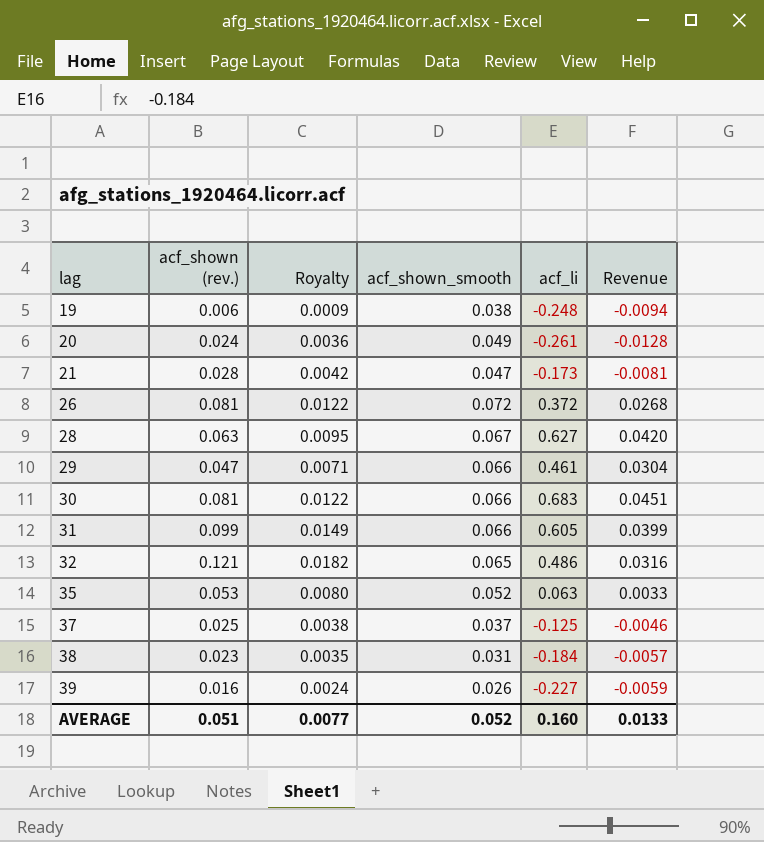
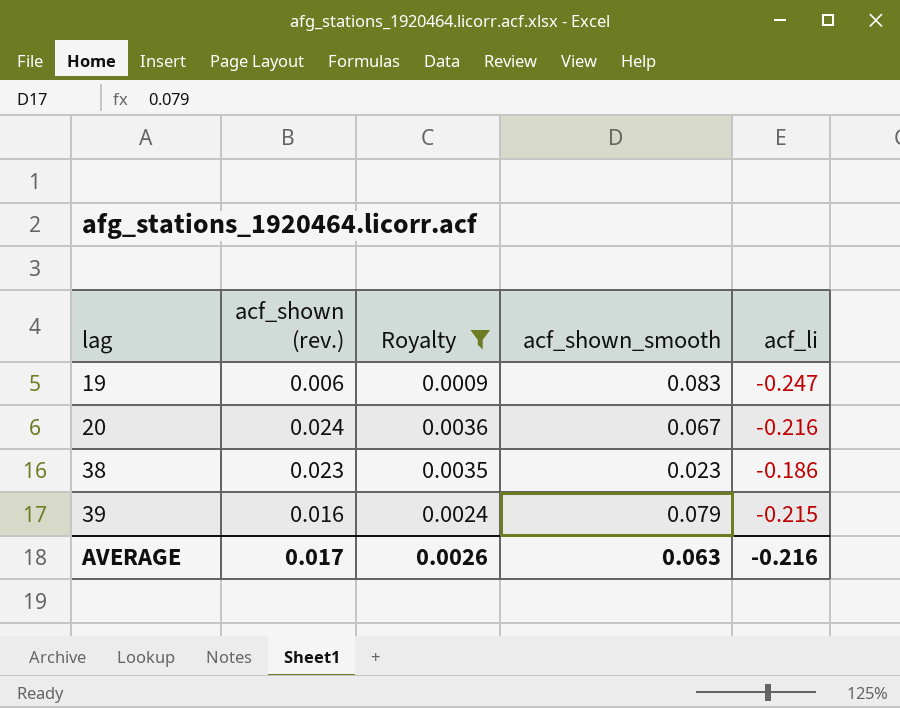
filter: none -> Royalty <= 0.0036
column Revenue | formula: [acf_shown_smooth] * [acf_li] -> none
19 | acf_shown_smooth: 0.038 -> 0.083
19 | acf_li: -0.248 -> -0.247
20 | acf_shown_smooth: 0.049 -> 0.067
20 | acf_li: -0.261 -> -0.216
38 | acf_shown_smooth: 0.031 -> 0.023
38 | acf_li: -0.184 -> -0.186
39 | acf_shown_smooth: 0.026 -> 0.079
39 | acf_li: -0.227 -> -0.215
AVERAGE | acf_shown (rev.): 0.051 -> 0.017
AVERAGE | Royalty: 0.0077 -> 0.0026
AVERAGE | acf_shown_smooth: 0.052 -> 0.063
AVERAGE | acf_li: 0.160 -> -0.216

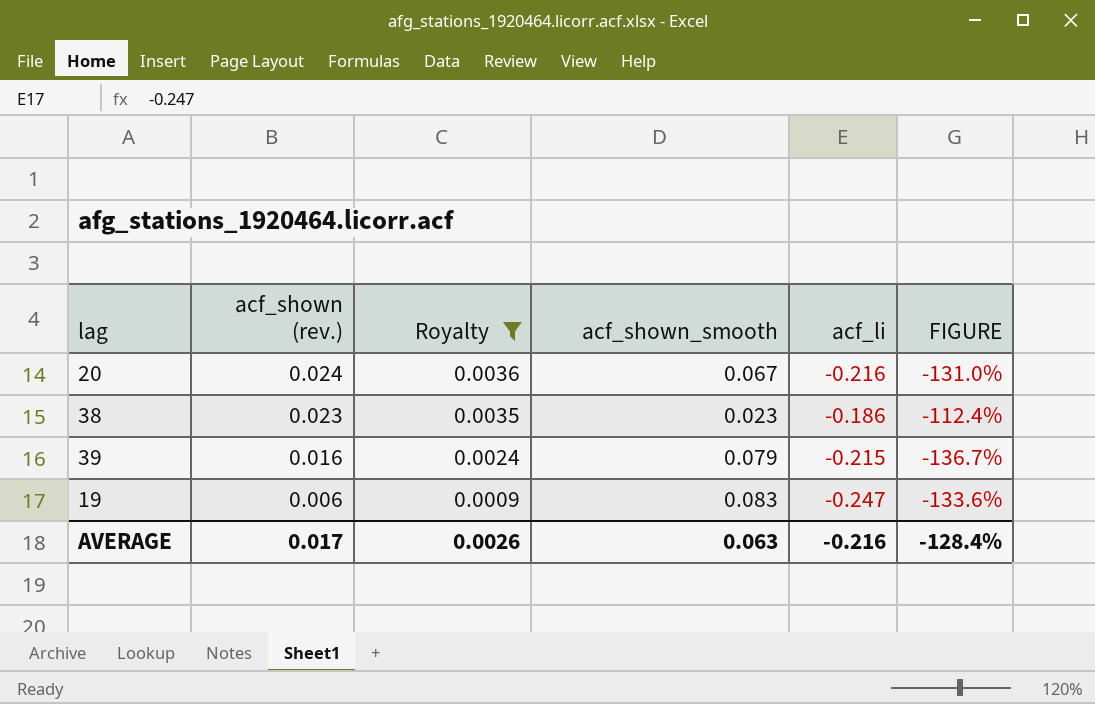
row order: lag ascending -> acf_shown (rev.) descending
column FIGURE | formula: none -> ([acf_shown_smooth] - [acf_li]) / [acf_li]

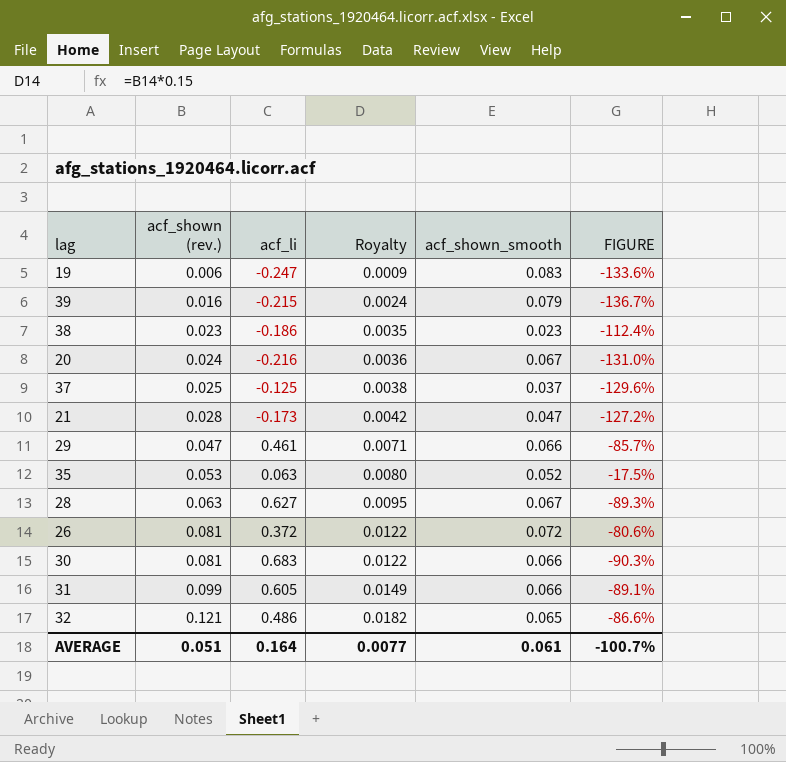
filter: Royalty <= 0.0036 -> none
row order: acf_shown (rev.) descending -> acf_shown (rev.) ascending
column acf_li | position: 5 -> 3
AVERAGE | acf_shown (rev.): 0.017 -> 0.051
AVERAGE | acf_li: -0.216 -> 0.164
AVERAGE | Royalty: 0.0026 -> 0.0077
AVERAGE | acf_shown_smooth: 0.063 -> 0.061
AVERAGE | FIGURE: -128.4% -> -100.7%

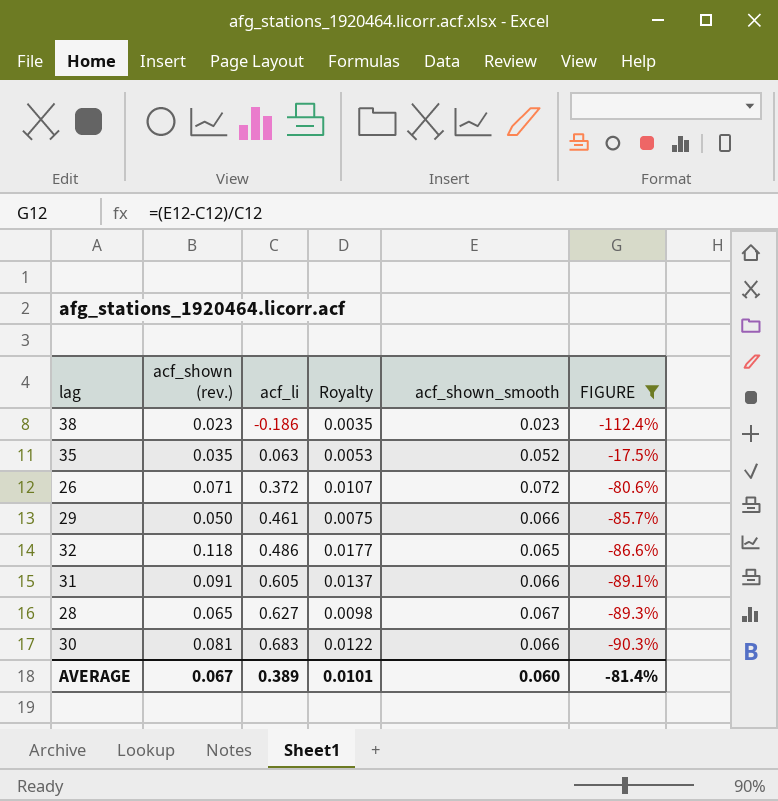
filter: none -> FIGURE >= -112.4%
row order: acf_shown (rev.) ascending -> acf_li ascending
35 | acf_shown (rev.): 0.053 -> 0.035
35 | Royalty: 0.0080 -> 0.0053
26 | acf_shown (rev.): 0.081 -> 0.071
26 | Royalty: 0.0122 -> 0.0107
29 | acf_shown (rev.): 0.047 -> 0.050
29 | Royalty: 0.0071 -> 0.0075
32 | acf_shown (rev.): 0.121 -> 0.118
32 | Royalty: 0.0182 -> 0.0177
31 | acf_shown (rev.): 0.099 -> 0.091
31 | Royalty: 0.0149 -> 0.0137
28 | acf_shown (rev.): 0.063 -> 0.065
28 | Royalty: 0.0095 -> 0.0098
AVERAGE | acf_shown (rev.): 0.051 -> 0.067
AVERAGE | acf_li: 0.164 -> 0.389
AVERAGE | Royalty: 0.0077 -> 0.0101
AVERAGE | acf_shown_smooth: 0.061 -> 0.060
AVERAGE | FIGURE: -100.7% -> -81.4%

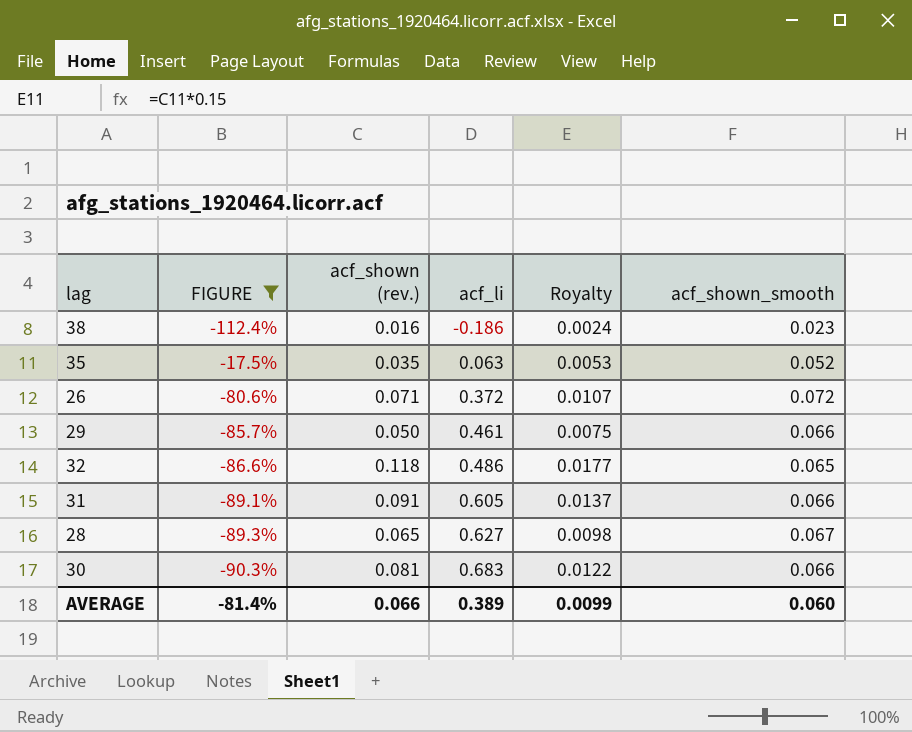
column FIGURE | position: 6 -> 2
38 | acf_shown (rev.): 0.023 -> 0.016
38 | Royalty: 0.0035 -> 0.0024
AVERAGE | acf_shown (rev.): 0.067 -> 0.066
AVERAGE | Royalty: 0.0101 -> 0.0099

